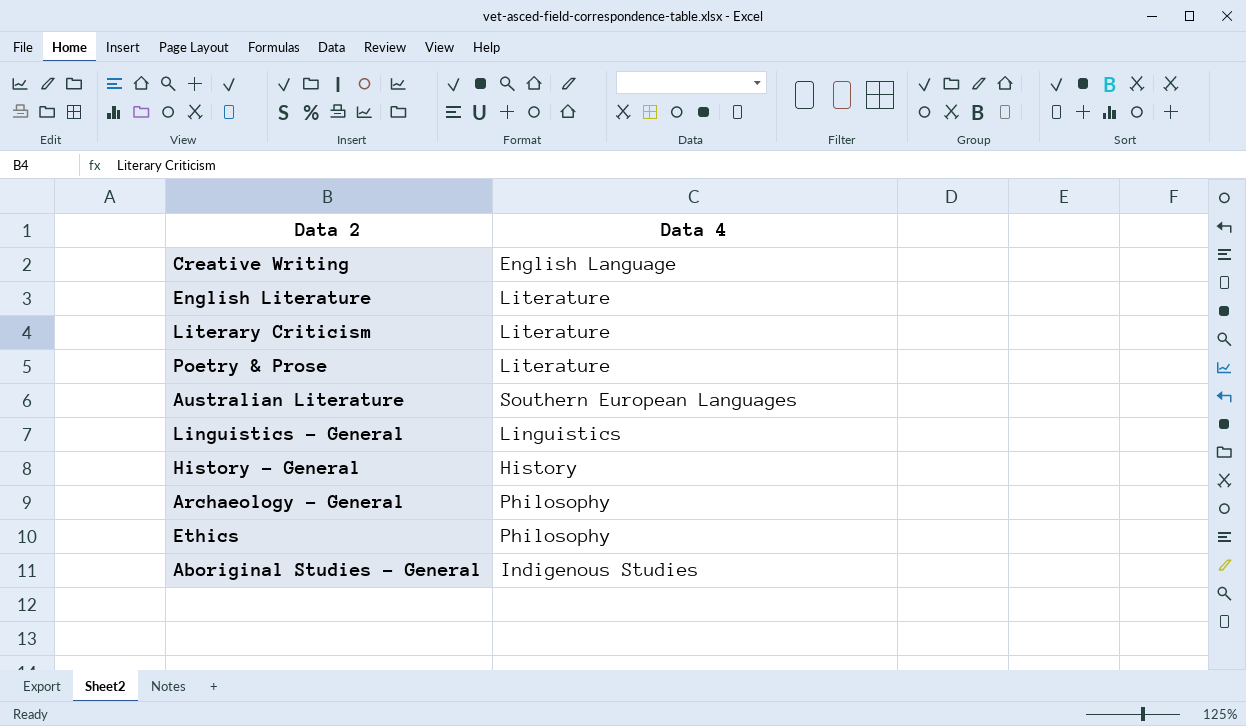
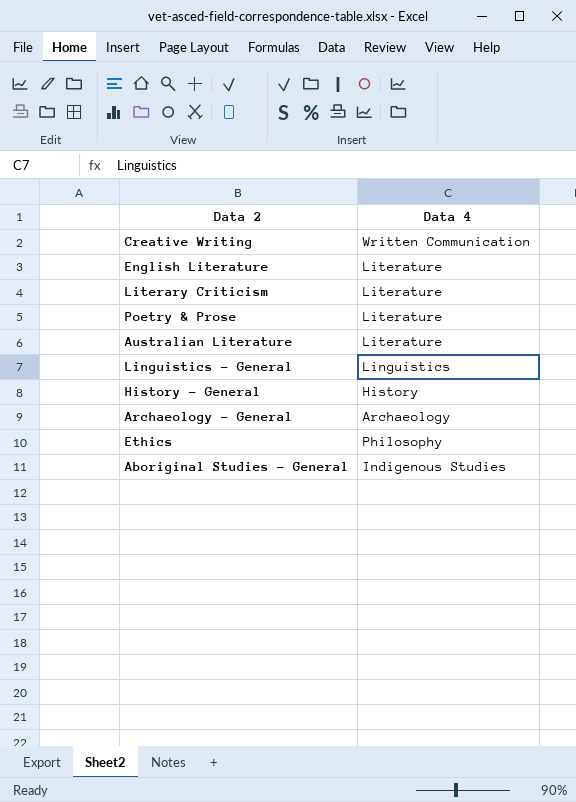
Creative Writing | Data 4: English Language -> Written Communication
Australian Literature | Data 4: Southern European Languages -> Literature
Archaeology - General | Data 4: Philosophy -> Archaeology

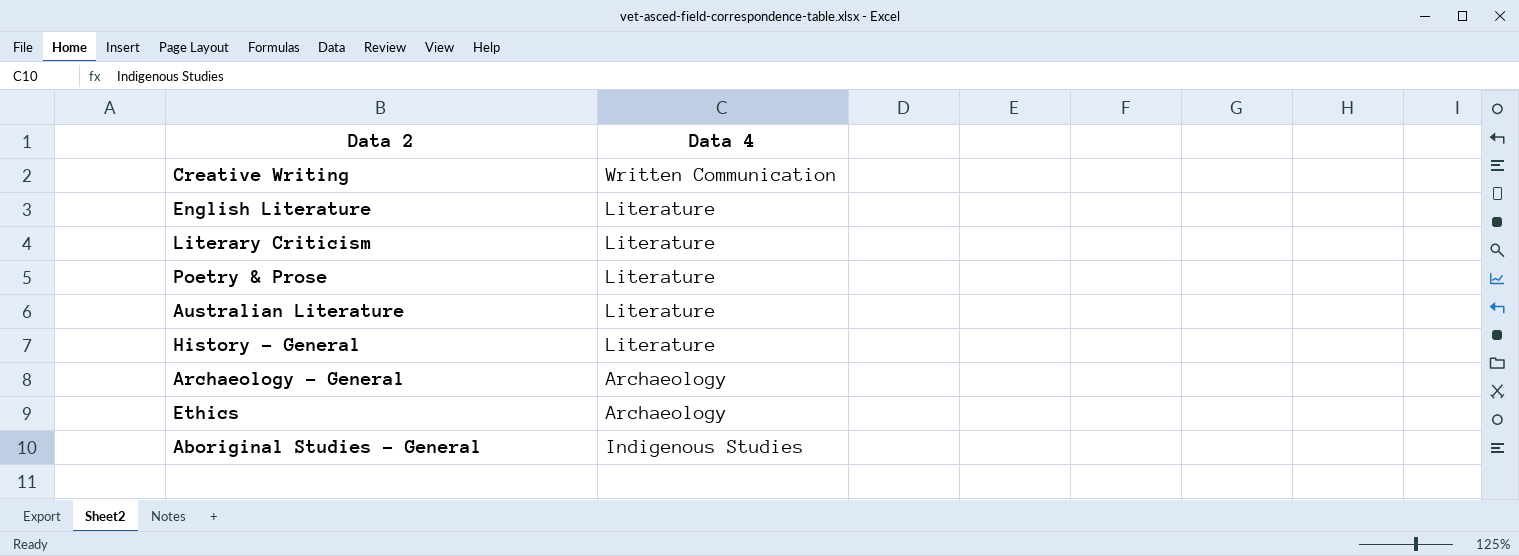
row Linguistics - General: Linguistics -> none
History - General | Data 4: History -> Literature
Ethics | Data 4: Philosophy -> Archaeology

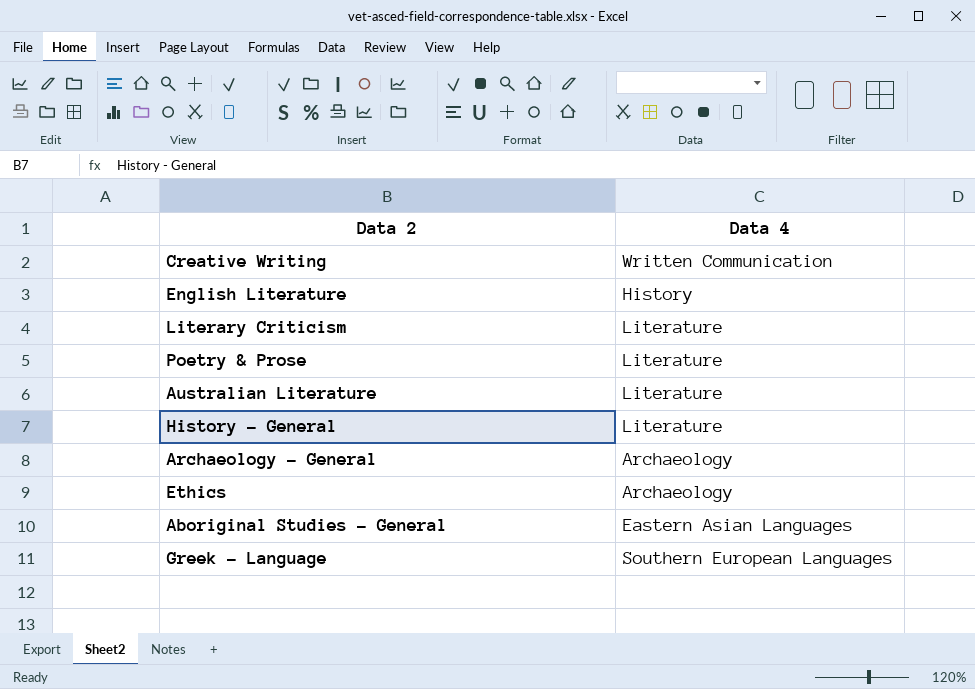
English Literature | Data 4: Literature -> History
Aboriginal Studies - General | Data 4: Indigenous Studies -> Eastern Asian Languages
row Greek - Language: none -> Southern European Languages

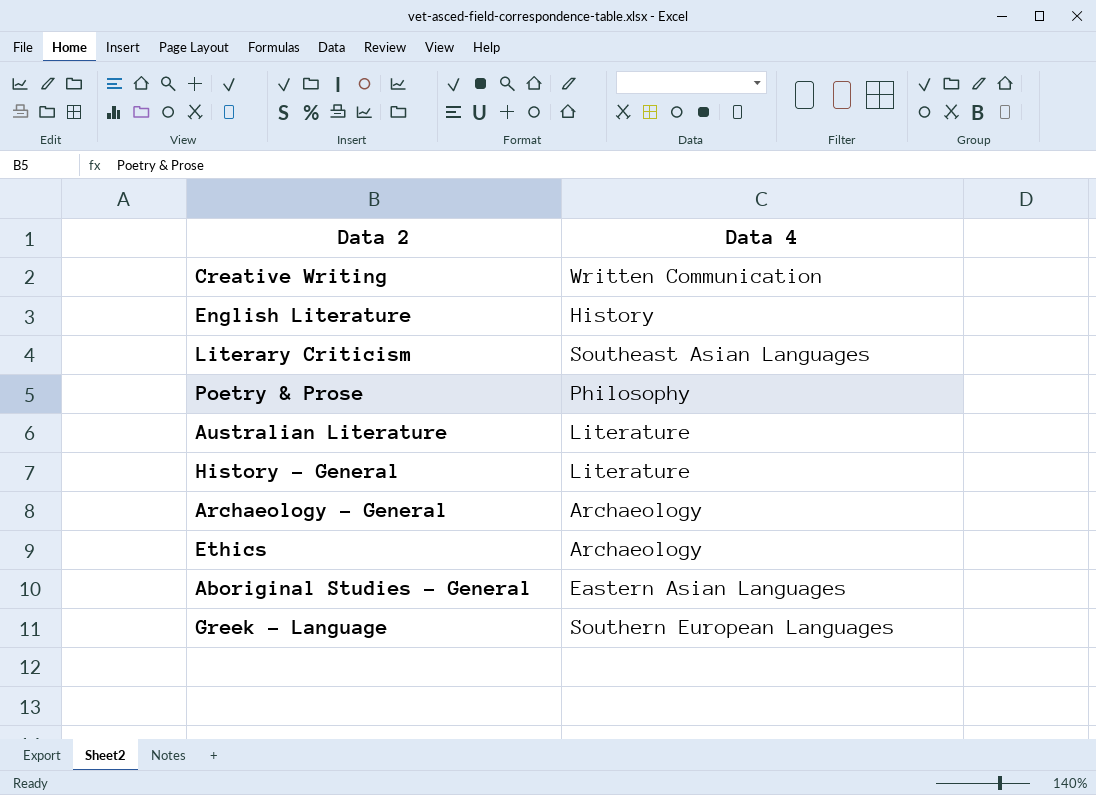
Literary Criticism | Data 4: Literature -> Southeast Asian Languages
Poetry & Prose | Data 4: Literature -> Philosophy

